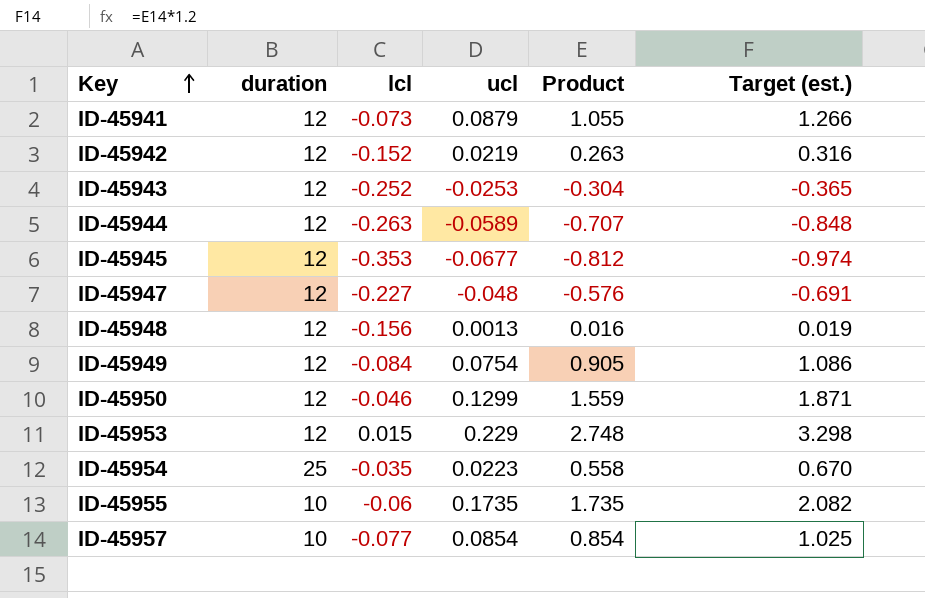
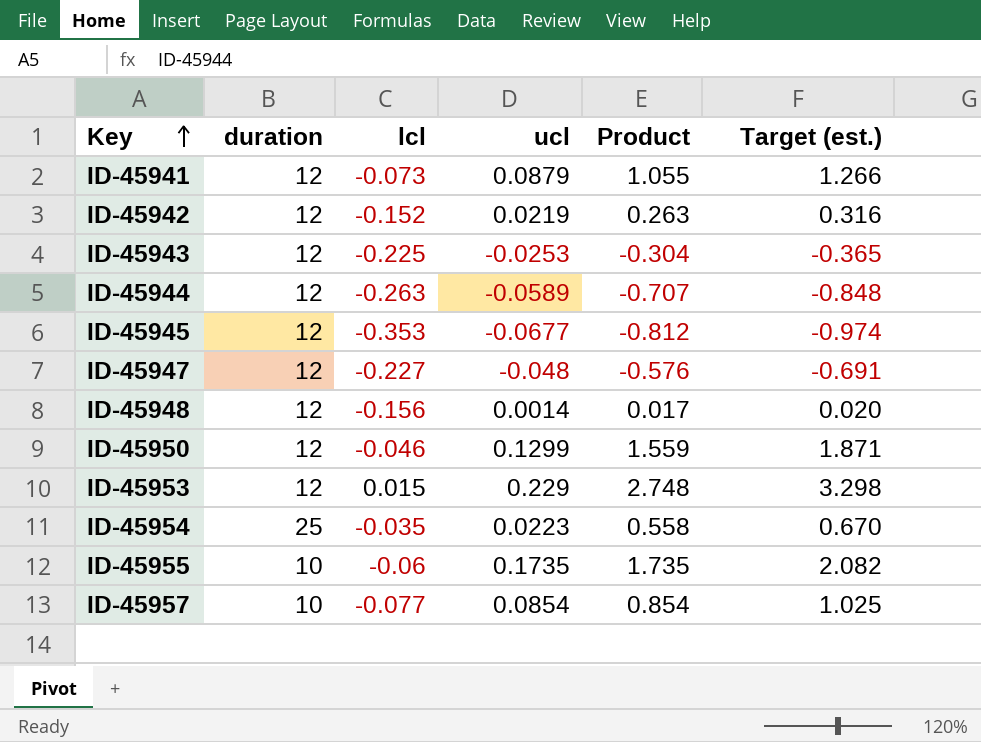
row ID-45949: 12 | -0.084 | 0.0754 | 0.905 | 1.086 -> none
ID-45943 | lcl: -0.252 -> -0.225
ID-45948 | ucl: 0.0013 -> 0.0014
ID-45948 | Product: 0.016 -> 0.017
ID-45948 | Target (est.): 0.019 -> 0.020

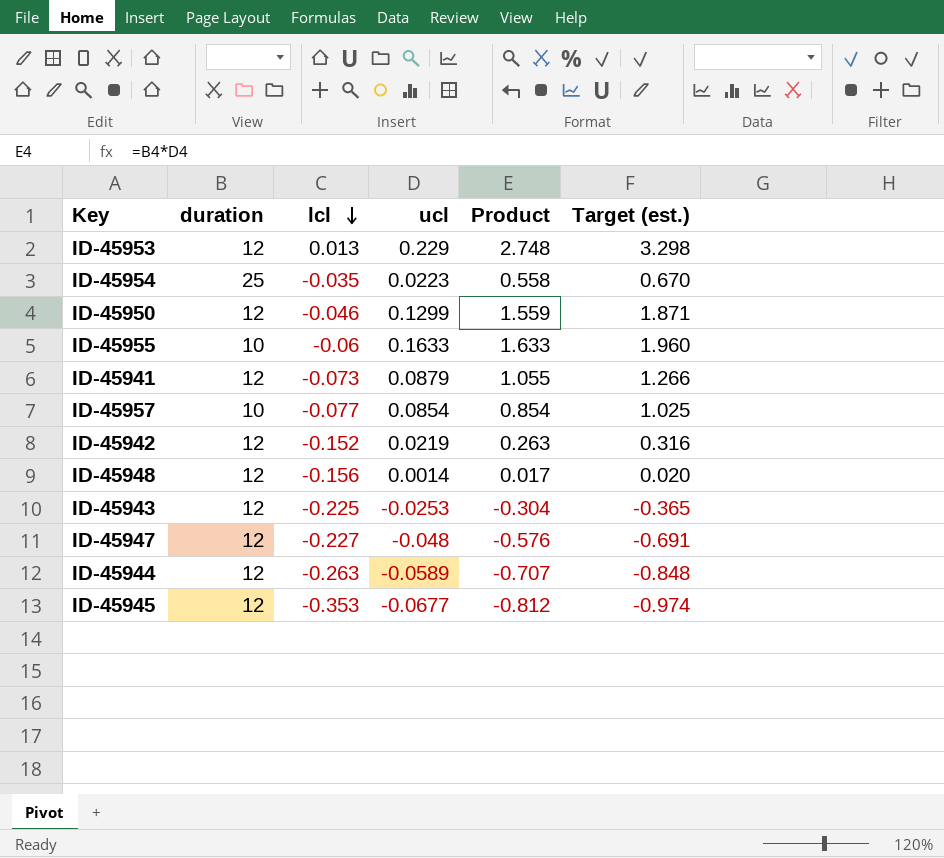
row order: Key ascending -> lcl descending
ID-45953 | lcl: 0.015 -> 0.013
ID-45955 | ucl: 0.1735 -> 0.1633
ID-45955 | Product: 1.735 -> 1.633
ID-45955 | Target (est.): 2.082 -> 1.960

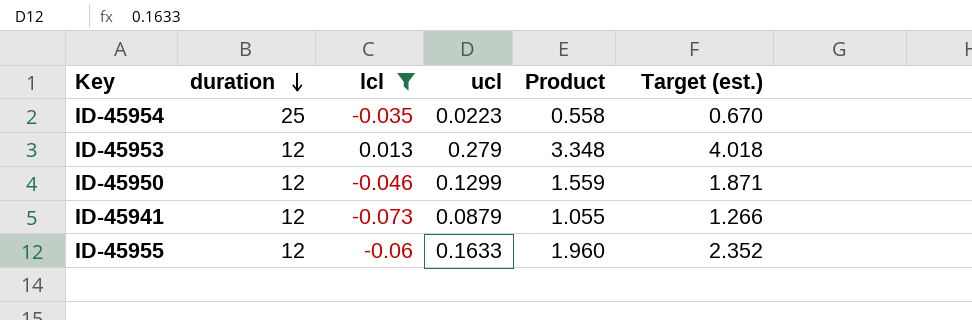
filter: none -> lcl >= -0.073
row order: lcl descending -> duration descending
ID-45953 | ucl: 0.229 -> 0.279
ID-45953 | Product: 2.748 -> 3.348
ID-45953 | Target (est.): 3.298 -> 4.018
ID-45955 | duration: 10 -> 12
ID-45955 | Product: 1.633 -> 1.960
ID-45955 | Target (est.): 1.960 -> 2.352

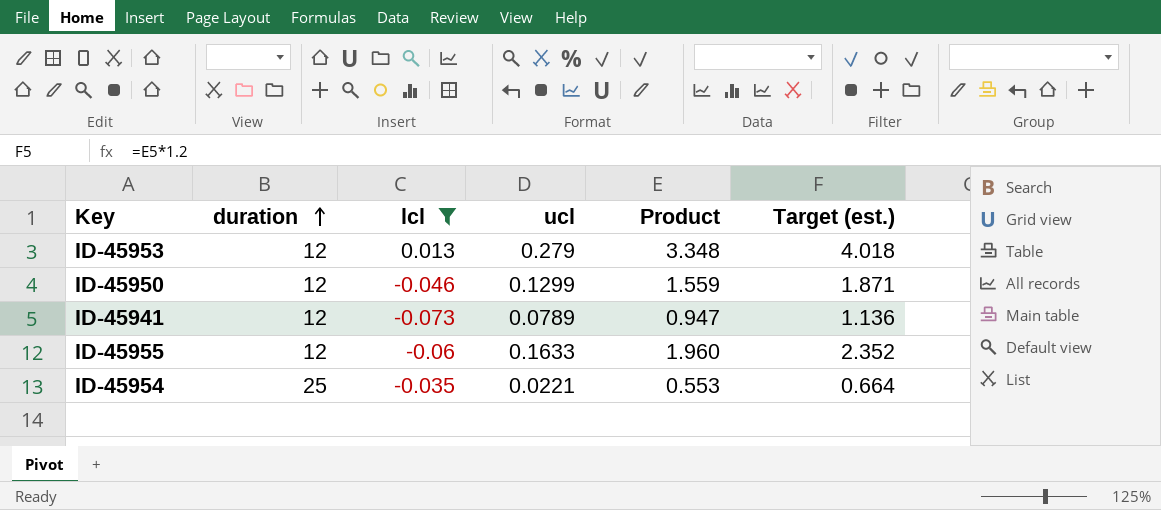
row order: duration descending -> duration ascending
ID-45941 | ucl: 0.0879 -> 0.0789
ID-45941 | Product: 1.055 -> 0.947
ID-45941 | Target (est.): 1.266 -> 1.136
ID-45954 | ucl: 0.0223 -> 0.0221
ID-45954 | Product: 0.558 -> 0.553
ID-45954 | Target (est.): 0.670 -> 0.664

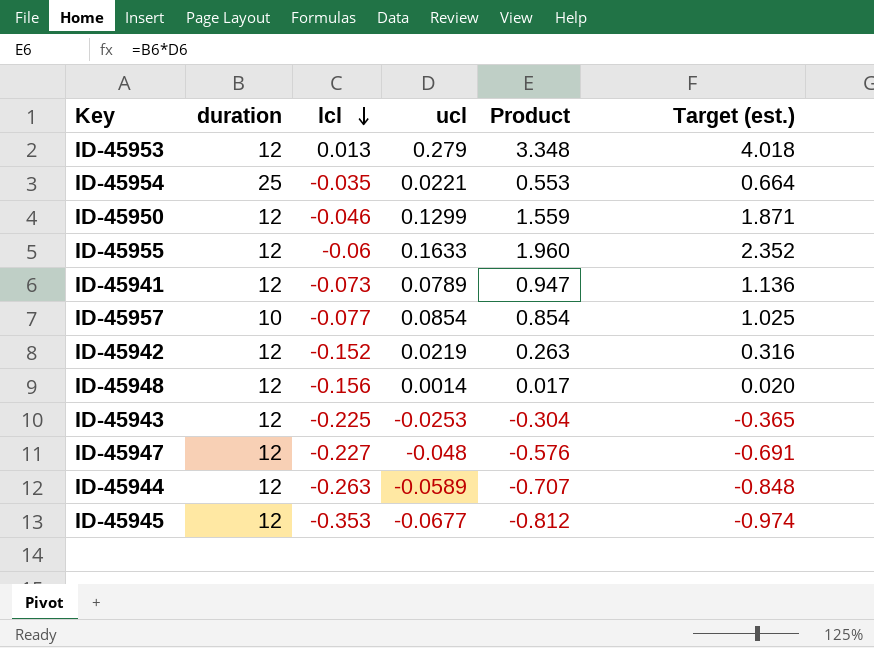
filter: lcl >= -0.073 -> none
row order: duration ascending -> lcl descending

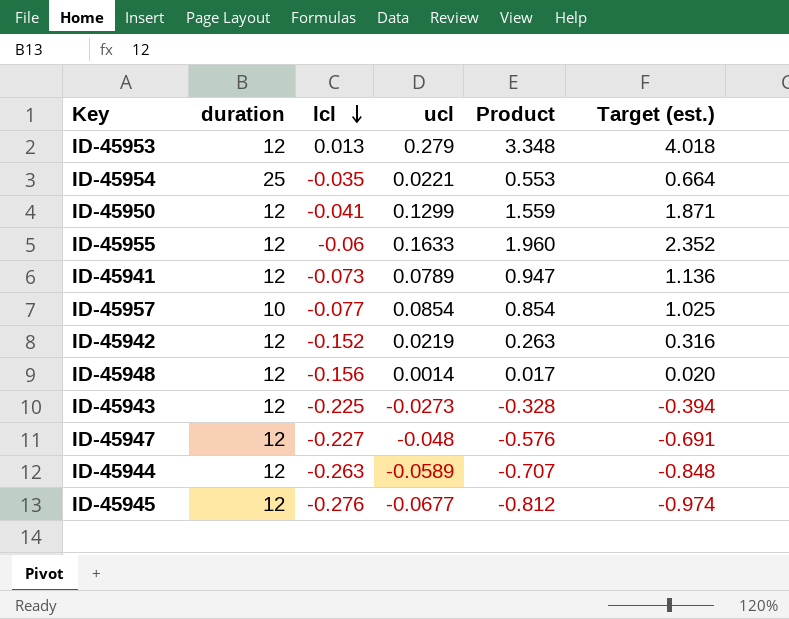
ID-45950 | lcl: -0.046 -> -0.041
ID-45943 | ucl: -0.0253 -> -0.0273
ID-45943 | Product: -0.304 -> -0.328
ID-45943 | Target (est.): -0.365 -> -0.394
ID-45945 | lcl: -0.353 -> -0.276

